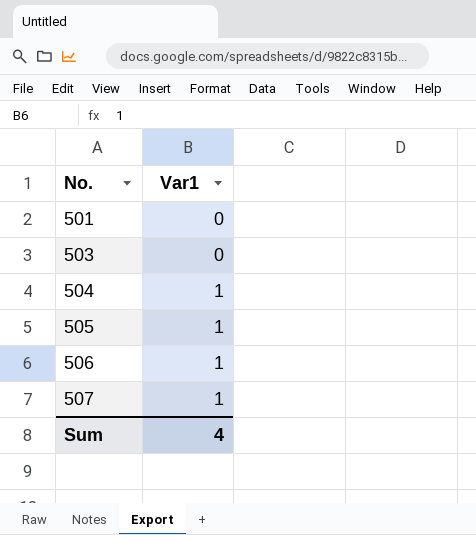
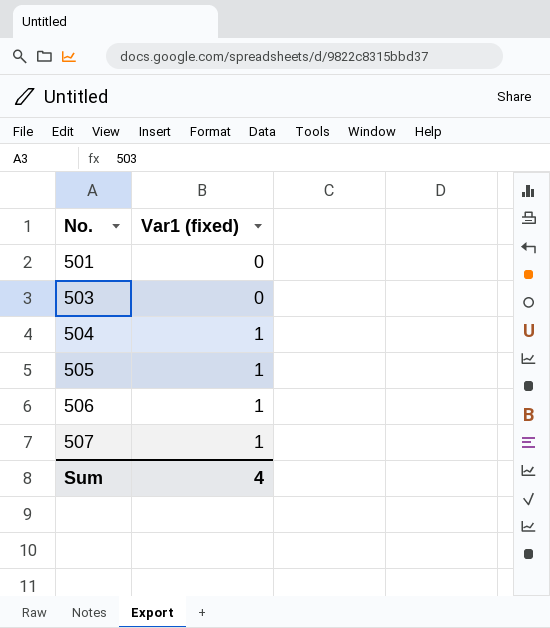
column name: Var1 -> Var1 (fixed)

